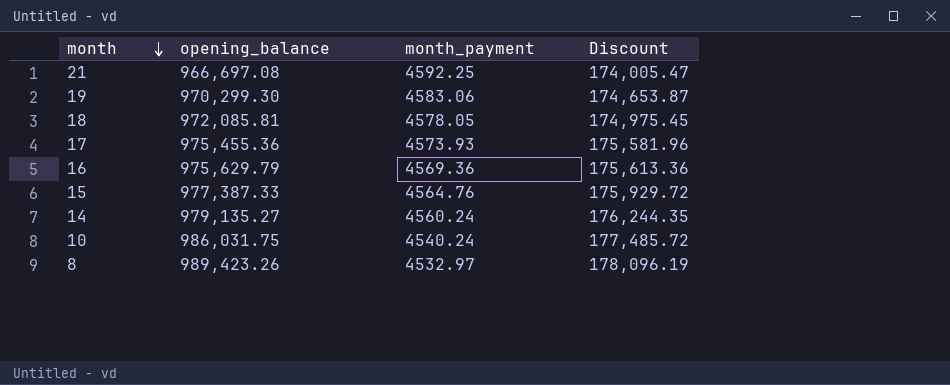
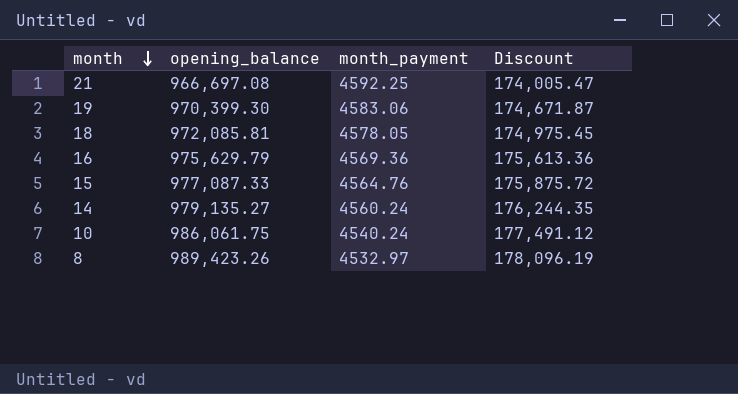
row 17: 975,455.36 | 4573.93 | 175,581.96 -> none
19 | opening_balance: 970,299.30 -> 970,399.30
19 | Discount: 174,653.87 -> 174,671.87
15 | opening_balance: 977,387.33 -> 977,087.33
15 | Discount: 175,929.72 -> 175,875.72
10 | opening_balance: 986,031.75 -> 986,061.75
10 | Discount: 177,485.72 -> 177,491.12

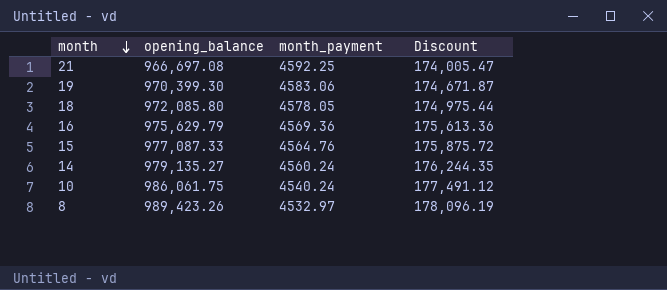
18 | opening_balance: 972,085.81 -> 972,085.80
18 | Discount: 174,975.45 -> 174,975.44

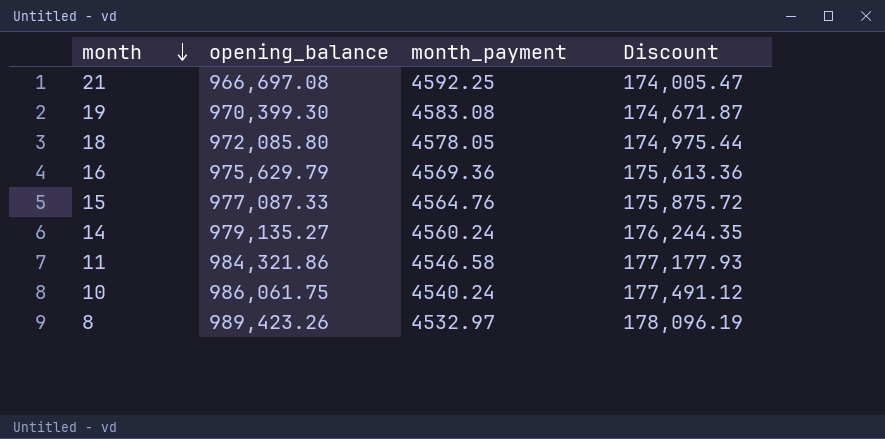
19 | month_payment: 4583.06 -> 4583.08
row 11: none -> 984,321.86 | 4546.58 | 177,177.93

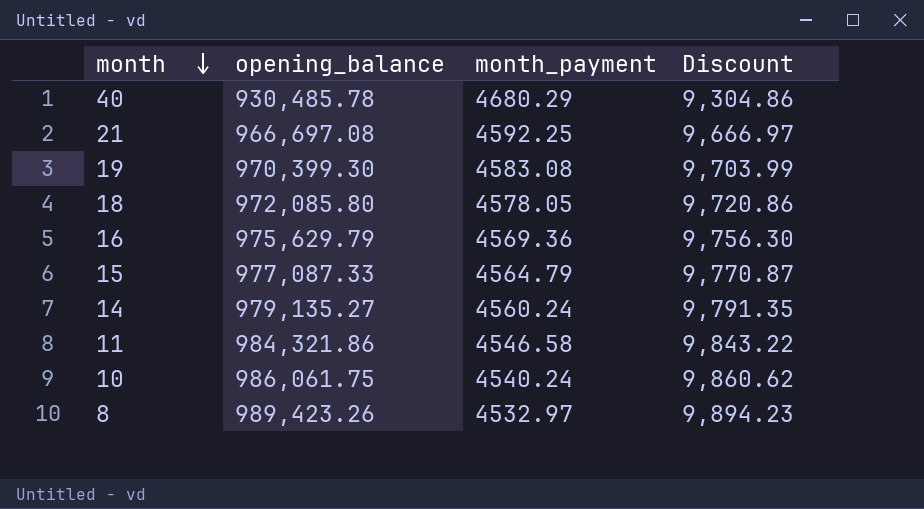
column Discount | formula: [opening_balance] * 0.18 -> [opening_balance] * 0.01
row 40: none -> 930,485.78 | 4680.29 | 9,304.86
15 | month_payment: 4564.76 -> 4564.79

